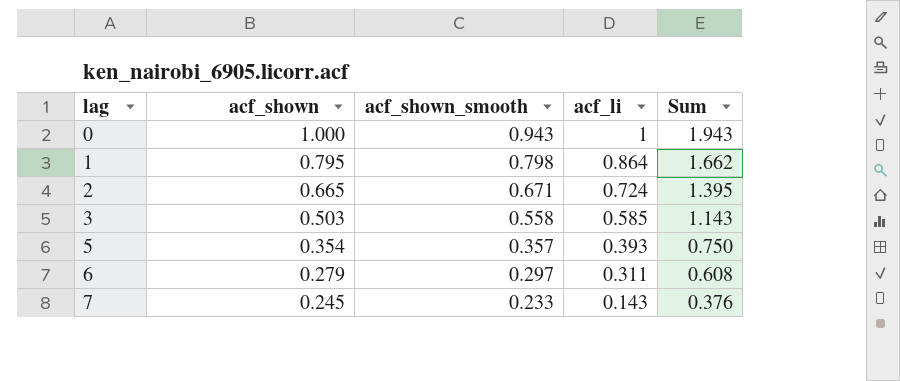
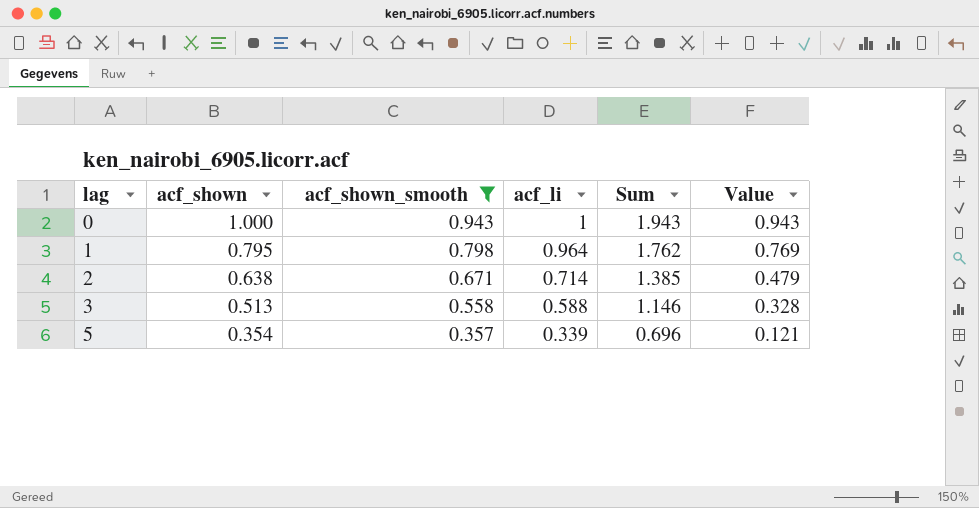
filter: none -> acf_shown_smooth >= 0.357
column Value | formula: none -> [acf_shown_smooth] * [acf_li]
1 | acf_li: 0.864 -> 0.964
1 | Sum: 1.662 -> 1.762
2 | acf_shown: 0.665 -> 0.638
2 | acf_li: 0.724 -> 0.714
2 | Sum: 1.395 -> 1.385
3 | acf_shown: 0.503 -> 0.513
3 | acf_li: 0.585 -> 0.588
3 | Sum: 1.143 -> 1.146
5 | acf_li: 0.393 -> 0.339
5 | Sum: 0.750 -> 0.696

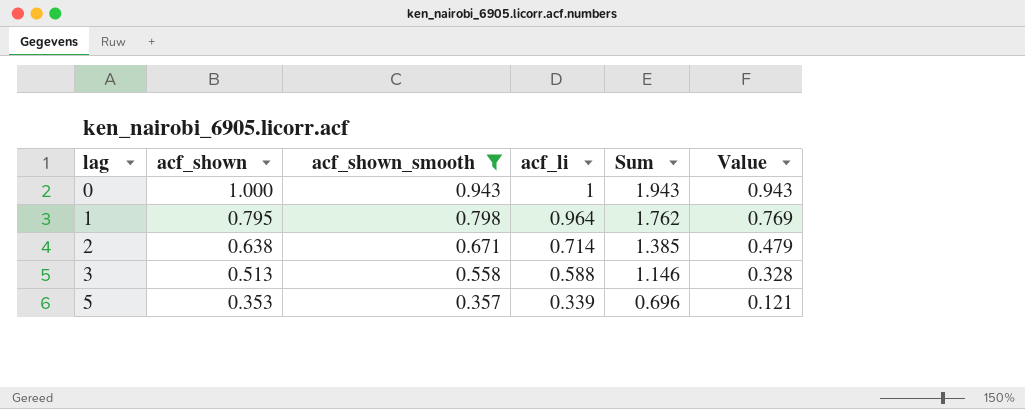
5 | acf_shown: 0.354 -> 0.353

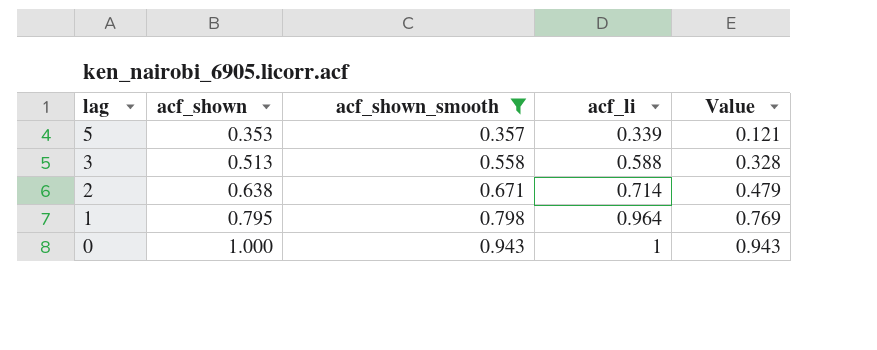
row order: lag ascending -> lag descending
column Sum | formula: [acf_shown_smooth] + [acf_li] -> none

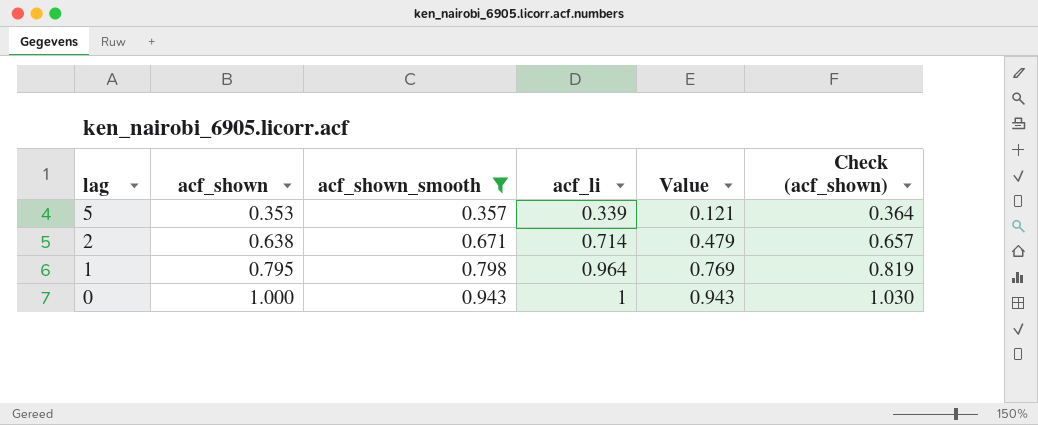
column Check (acf_shown) | formula: none -> [acf_shown] * 1.03
row 3: 0.513 | 0.558 | 0.588 | 0.328 -> none

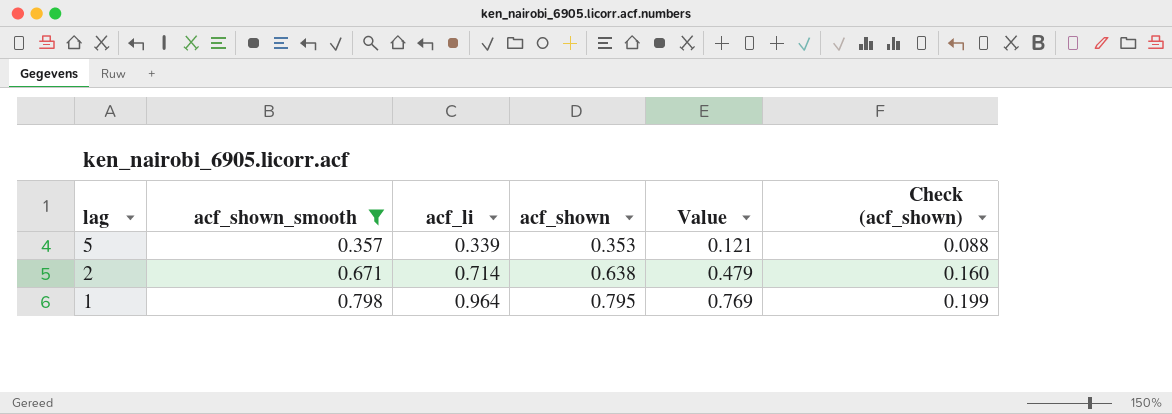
column acf_shown | position: 2 -> 4
column Check (acf_shown) | formula: [acf_shown] * 1.03 -> [acf_shown] * 0.25
row 0: 1.000 | 0.943 | 1 | 0.943 | 1.030 -> none

